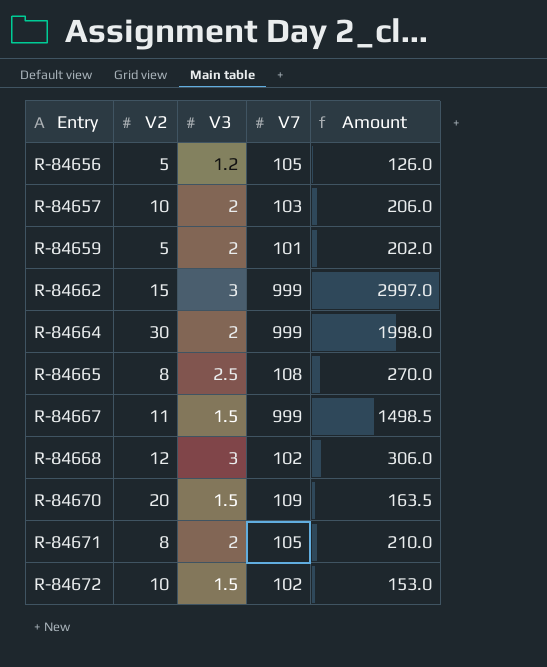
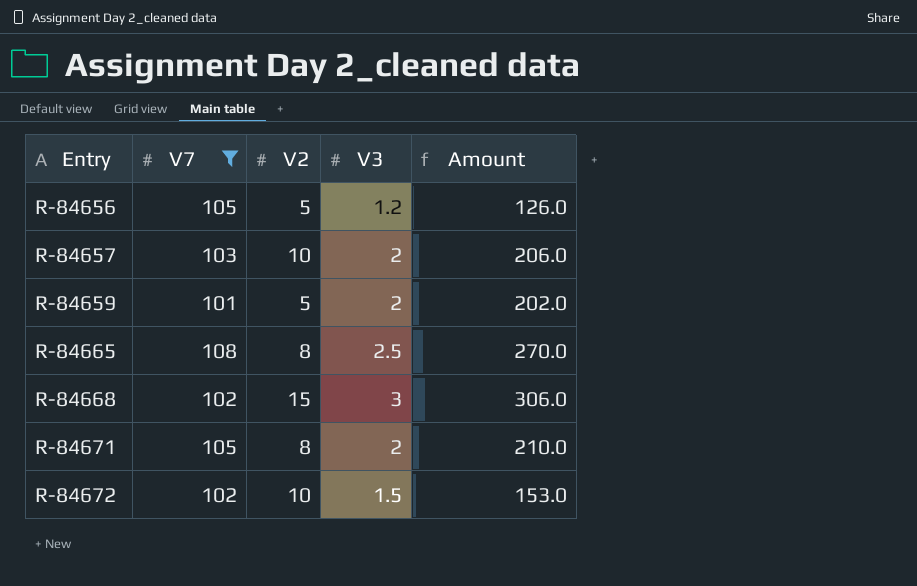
filter: none -> V7 <= 108
column V7 | position: 4 -> 2
R-84668 | V2: 12 -> 15

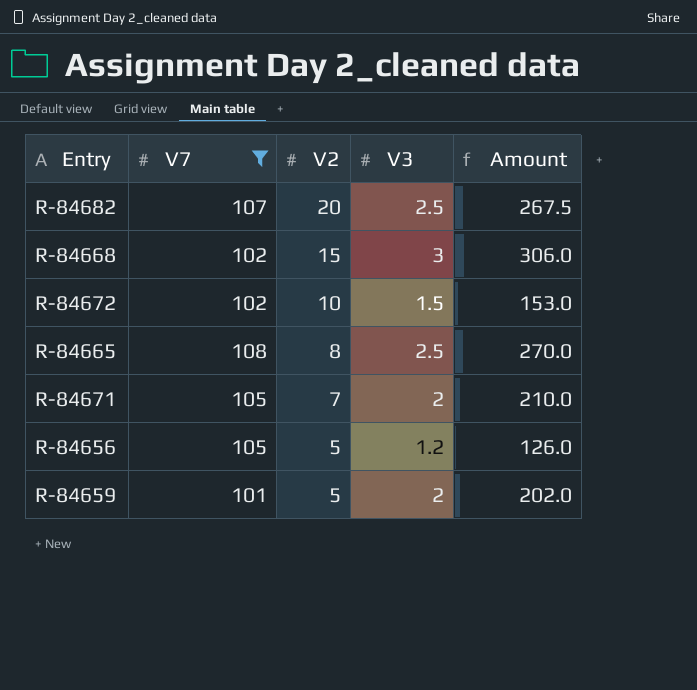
row order: Entry ascending -> V2 descending
row R-84657: 103 | 10 | 2 | 206.0 -> none
row R-84682: none -> 107 | 20 | 2.5 | 267.5
R-84671 | V2: 8 -> 7

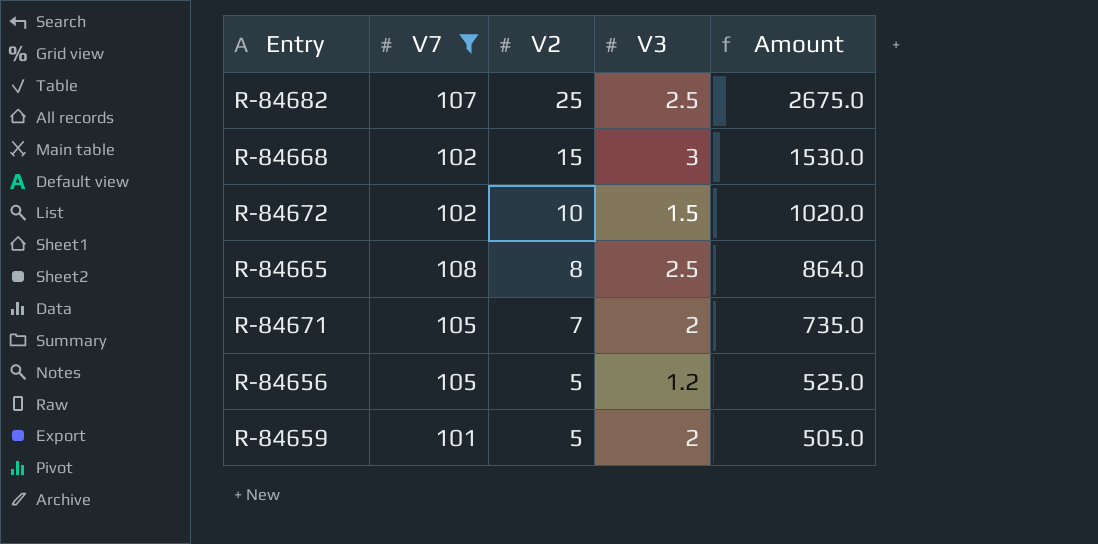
column Amount | formula: [V7] * [V3] -> [V7] * [V2]
R-84682 | V2: 20 -> 25

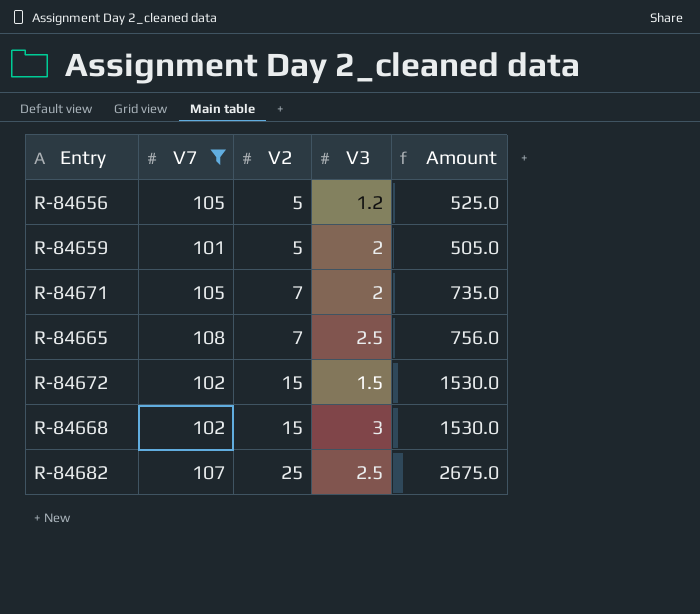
row order: V2 descending -> V2 ascending
R-84665 | V2: 8 -> 7
R-84665 | Amount: 864.0 -> 756.0
R-84672 | V2: 10 -> 15
R-84672 | Amount: 1020.0 -> 1530.0

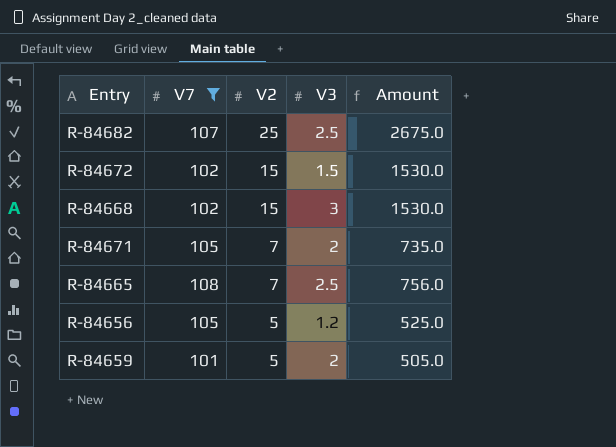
row order: V2 ascending -> V2 descending

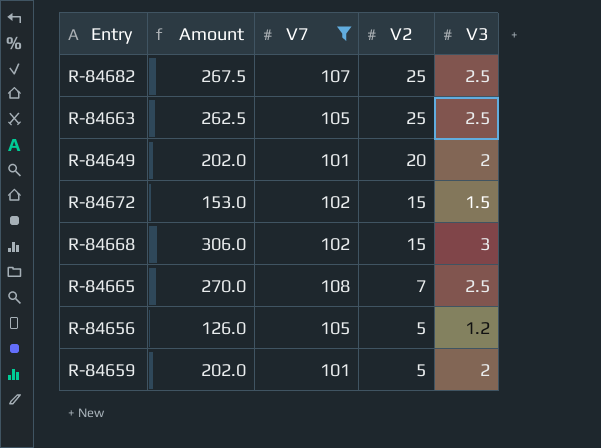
column Amount | formula: [V7] * [V2] -> [V7] * [V3]
column Amount | position: 5 -> 2
row R-84671: 105 | 7 | 2 | 735.0 -> none
row R-84663: none -> 262.5 | 105 | 25 | 2.5
row R-84649: none -> 202.0 | 101 | 20 | 2

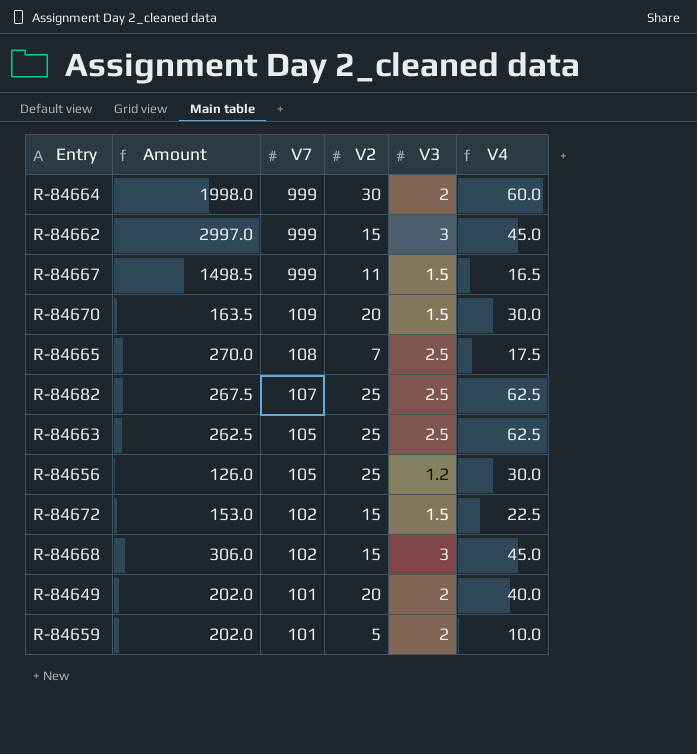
filter: V7 <= 108 -> none
row order: V2 descending -> V7 descending
column V4 | formula: none -> [V2] * [V3]
R-84656 | V2: 5 -> 25

